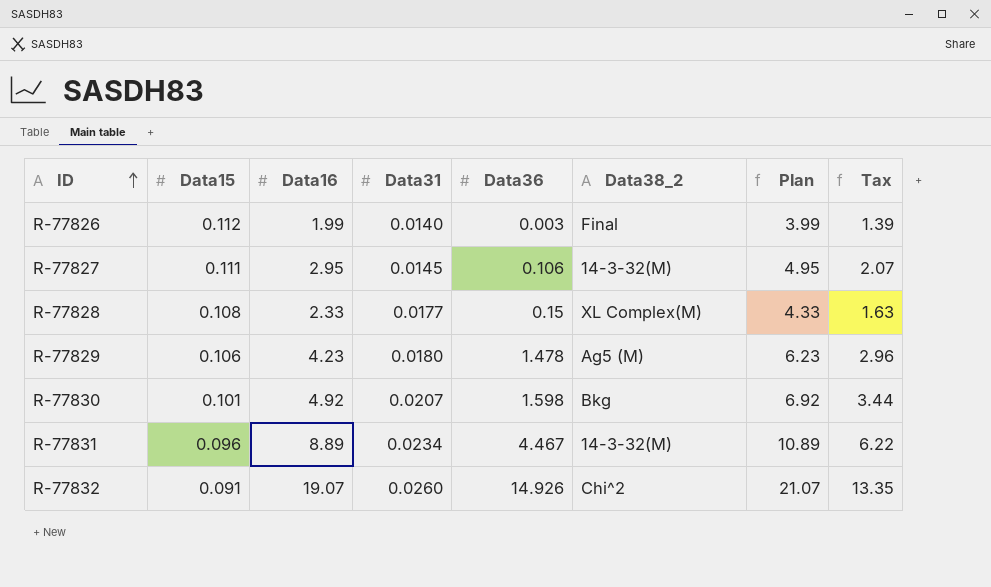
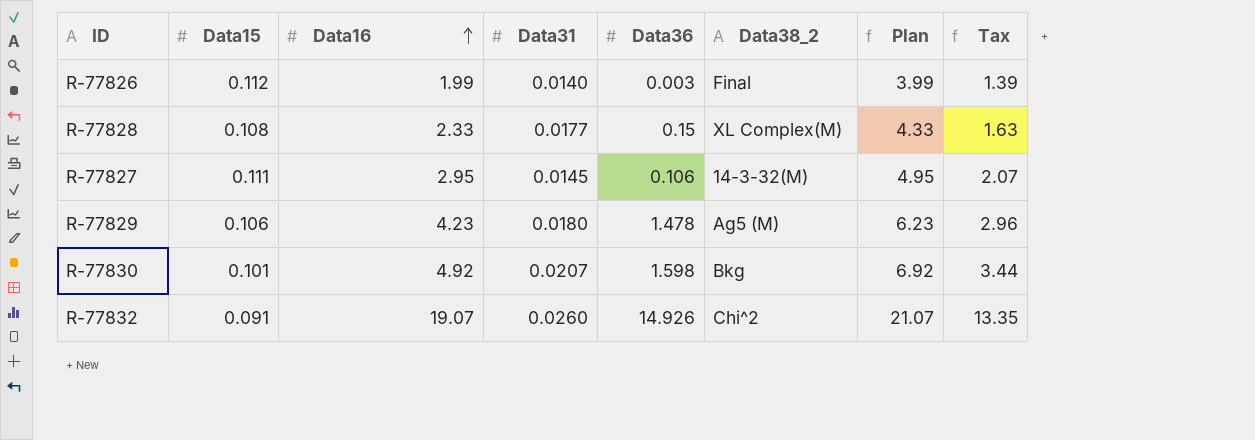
row order: ID ascending -> Data16 ascending
row R-77831: 0.096 | 8.89 | 0.0234 | 4.467 | 14-3-32(M) | 10.89 | 6.22 -> none

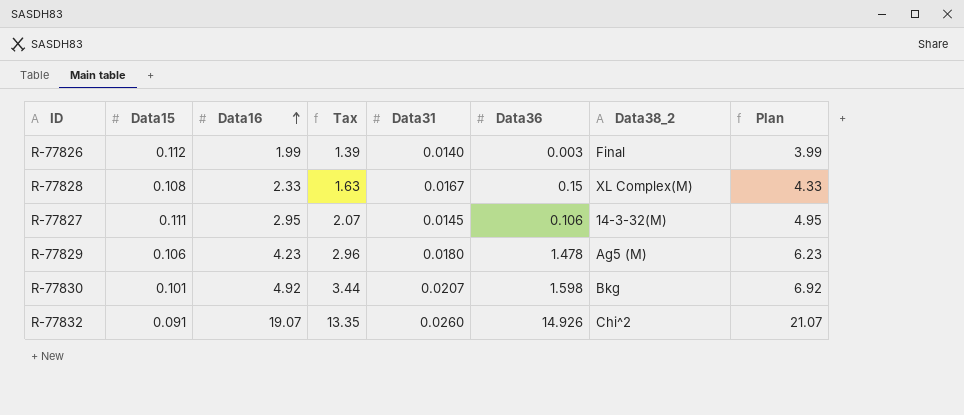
column Tax | position: 8 -> 4
R-77828 | Data31: 0.0177 -> 0.0167

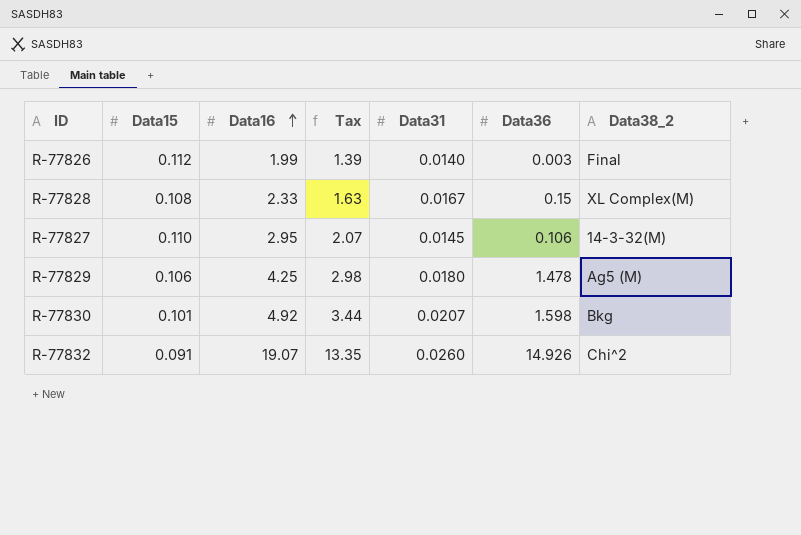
column Plan | formula: [Data16] + 2 -> none
R-77827 | Data15: 0.111 -> 0.110
R-77829 | Data16: 4.23 -> 4.25
R-77829 | Tax: 2.96 -> 2.98

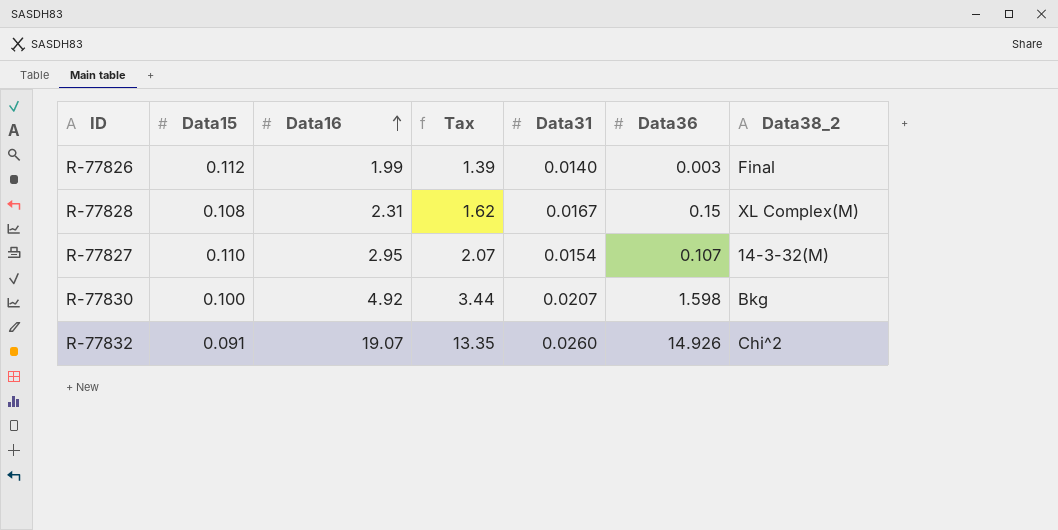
row R-77829: 0.106 | 4.25 | 2.98 | 0.0180 | 1.478 | Ag5 (M) -> none
R-77828 | Data16: 2.33 -> 2.31
R-77828 | Tax: 1.63 -> 1.62
R-77827 | Data31: 0.0145 -> 0.0154
R-77827 | Data36: 0.106 -> 0.107
R-77830 | Data15: 0.101 -> 0.100

